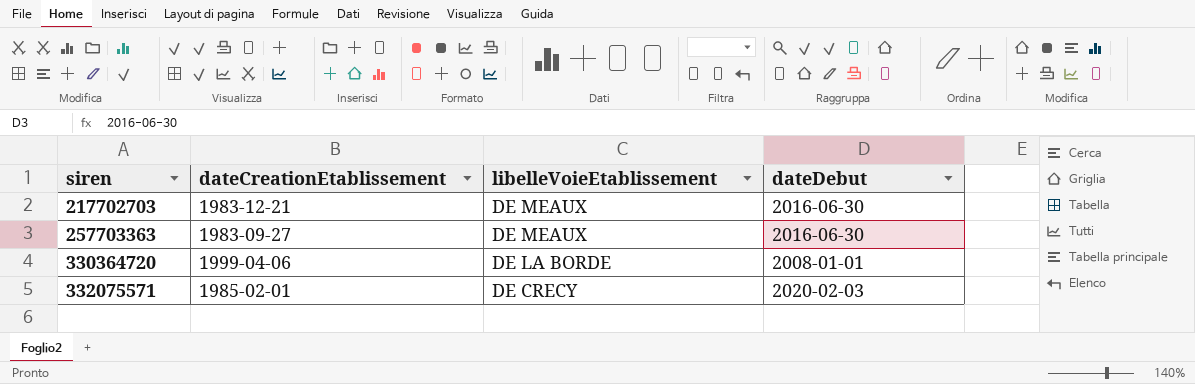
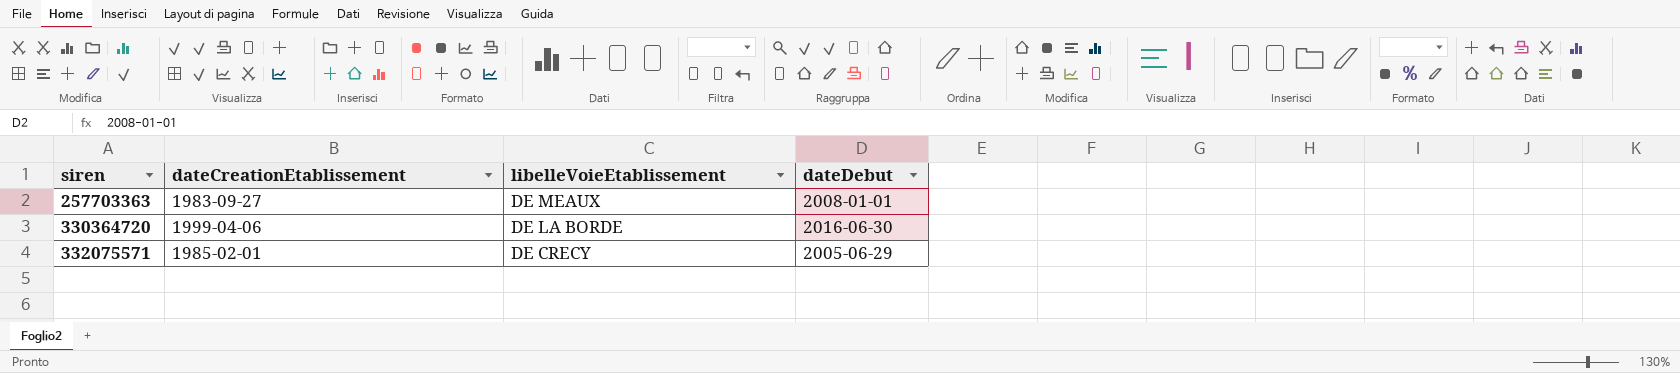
row 217702703: 1983-12-21 | DE MEAUX | 2016-06-30 -> none
257703363 | dateDebut: 2016-06-30 -> 2008-01-01
330364720 | dateDebut: 2008-01-01 -> 2016-06-30
332075571 | dateDebut: 2020-02-03 -> 2005-06-29

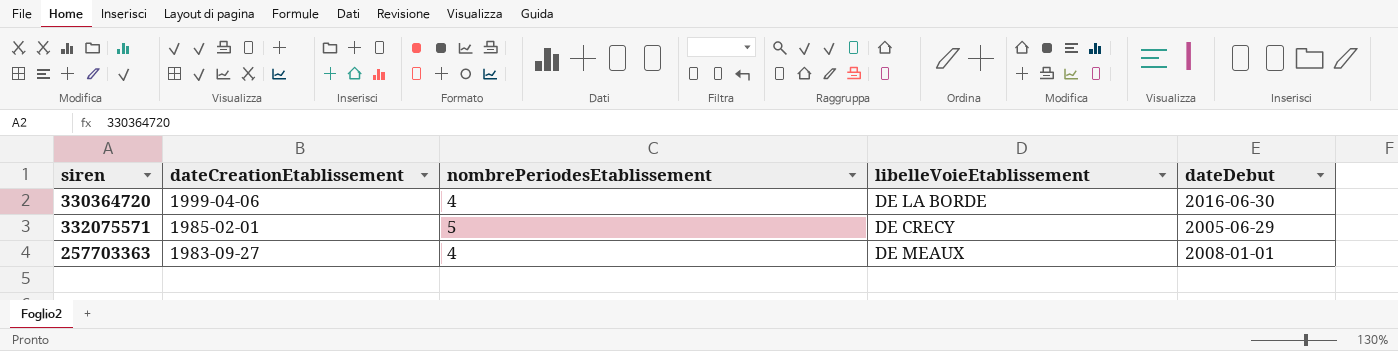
row order: siren ascending -> dateCreationEtablissement descending
column nombrePeriodesEtablissement | position: none -> 3

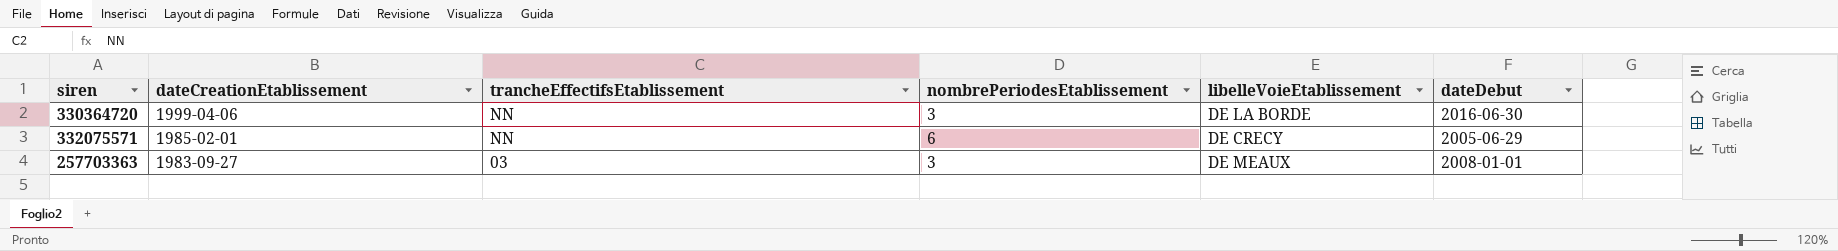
column trancheEffectifsEtablissement | position: none -> 3
330364720 | nombrePeriodesEtablissement: 4 -> 3
332075571 | nombrePeriodesEtablissement: 5 -> 6
257703363 | nombrePeriodesEtablissement: 4 -> 3

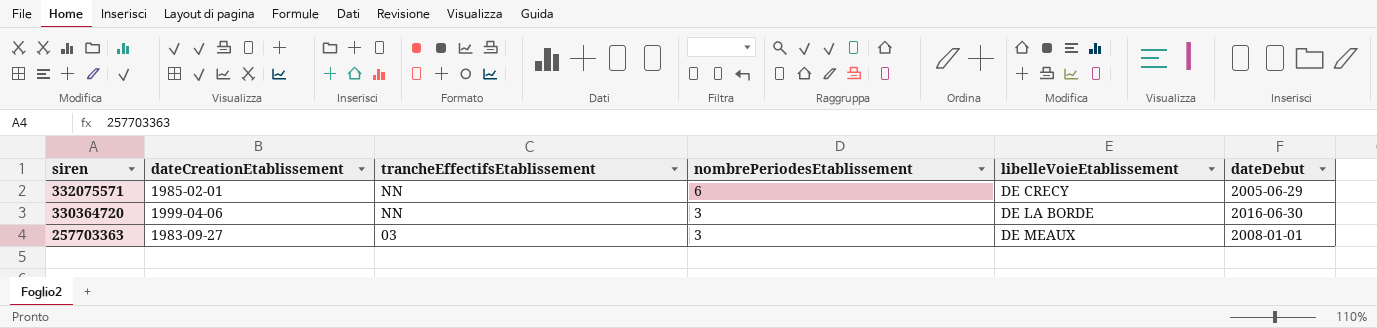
row order: dateCreationEtablissement descending -> siren descending

